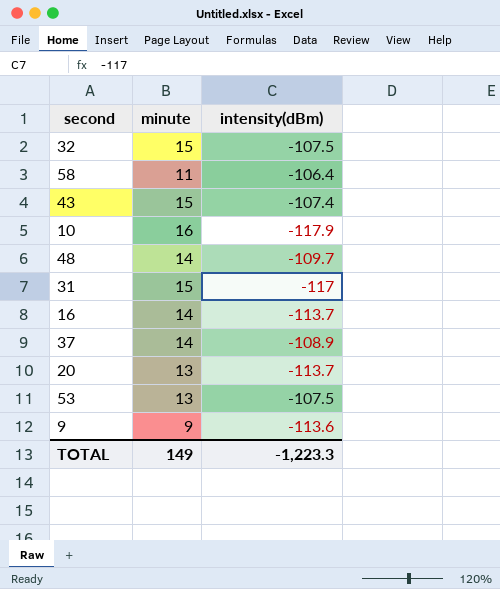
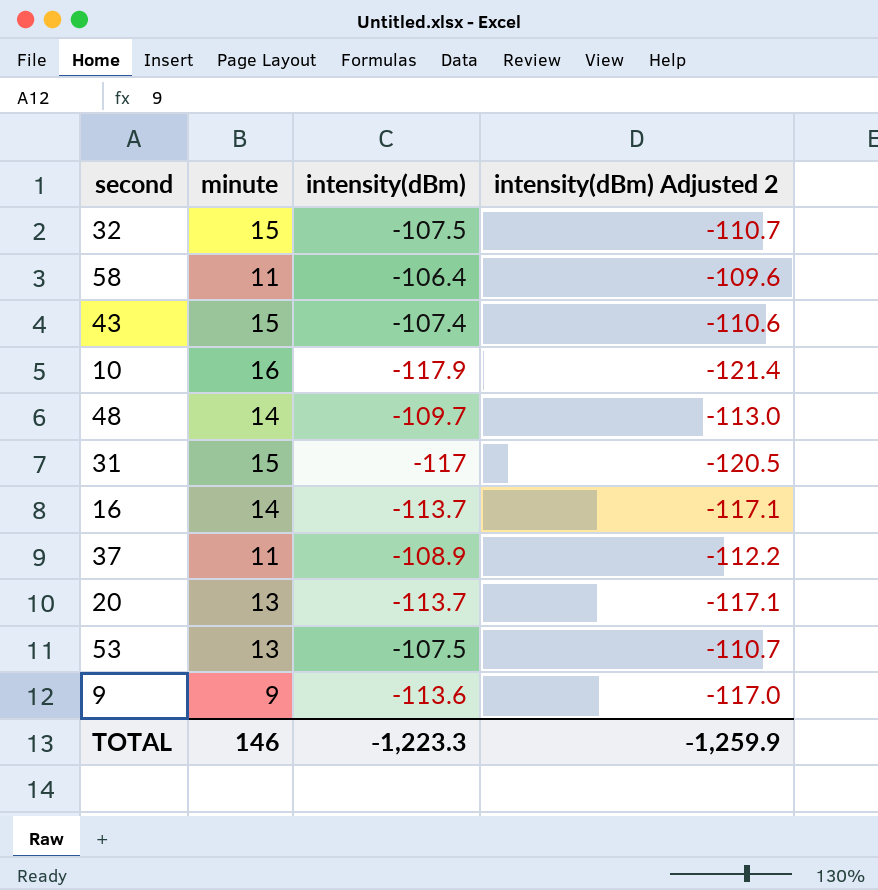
column intensity(dBm) Adjusted 2 | formula: none -> [intensity(dBm)] * 1.03
37 | minute: 14 -> 11
TOTAL | minute: 149 -> 146

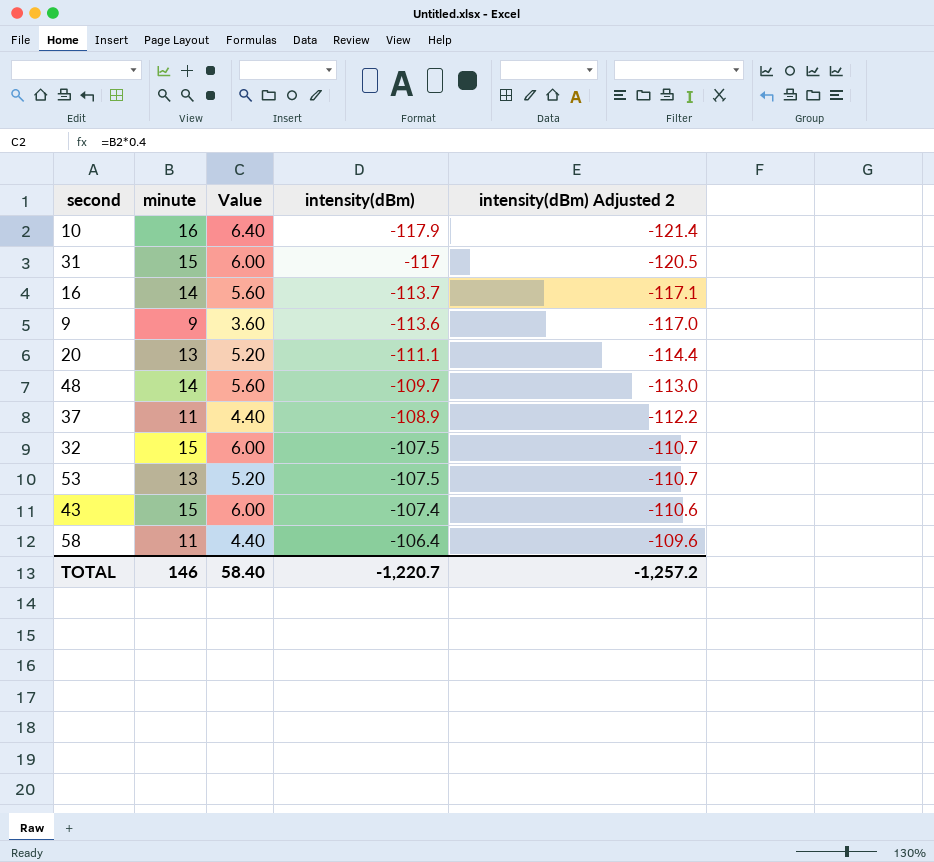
row order: none -> intensity(dBm) ascending
column Value | formula: none -> [minute] * 0.4
20 | intensity(dBm): -113.7 -> -111.1
20 | intensity(dBm) Adjusted 2: -117.1 -> -114.4
TOTAL | intensity(dBm): -1,223.3 -> -1,220.7
TOTAL | intensity(dBm) Adjusted 2: -1,259.9 -> -1,257.2

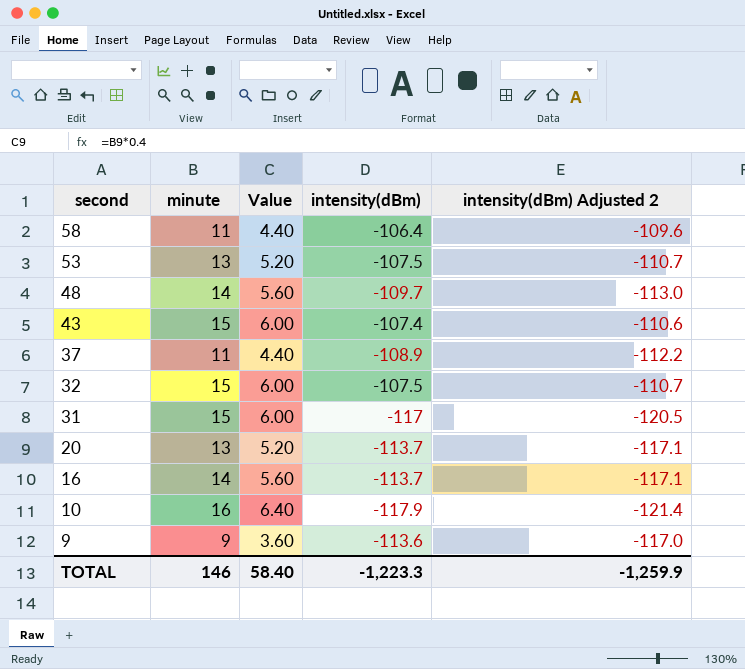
row order: intensity(dBm) ascending -> second descending
20 | intensity(dBm): -111.1 -> -113.7
20 | intensity(dBm) Adjusted 2: -114.4 -> -117.1
TOTAL | intensity(dBm): -1,220.7 -> -1,223.3
TOTAL | intensity(dBm) Adjusted 2: -1,257.2 -> -1,259.9

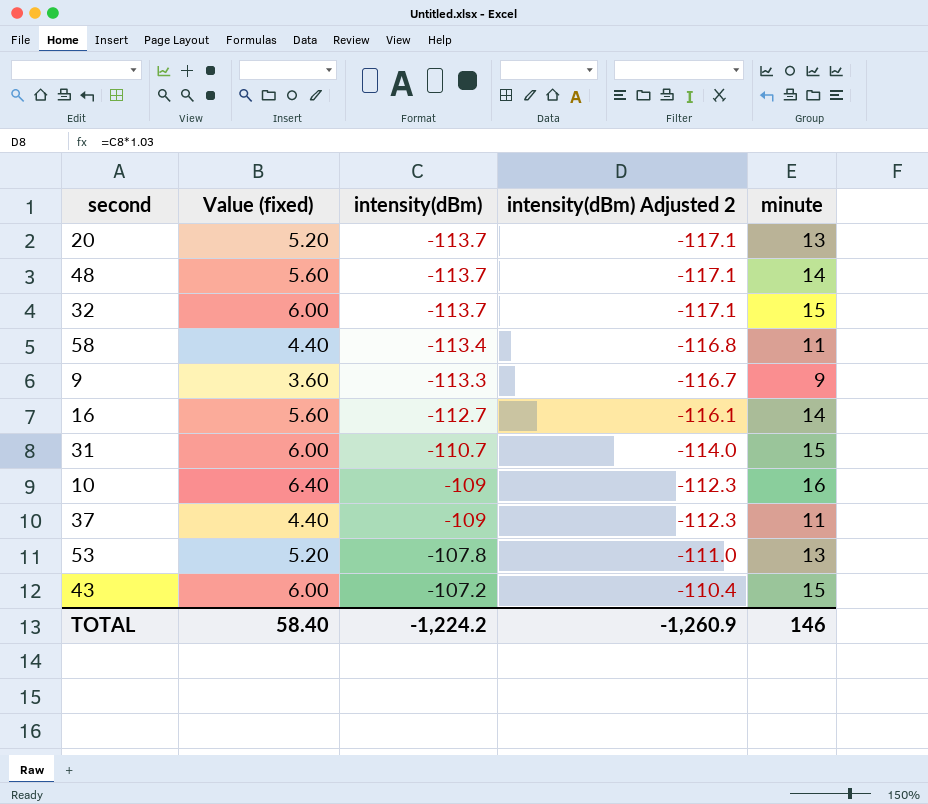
row order: second descending -> intensity(dBm) ascending
column name: Value -> Value (fixed)
column minute | position: 2 -> 5
48 | intensity(dBm): -109.7 -> -113.7
48 | intensity(dBm) Adjusted 2: -113.0 -> -117.1
32 | intensity(dBm): -107.5 -> -113.7
32 | intensity(dBm) Adjusted 2: -110.7 -> -117.1
58 | intensity(dBm): -106.4 -> -113.4
58 | intensity(dBm) Adjusted 2: -109.6 -> -116.8
9 | intensity(dBm): -113.6 -> -113.3
9 | intensity(dBm) Adjusted 2: -117.0 -> -116.7
16 | intensity(dBm): -113.7 -> -112.7
16 | intensity(dBm) Adjusted 2: -117.1 -> -116.1
31 | intensity(dBm): -117 -> -110.7
31 | intensity(dBm) Adjusted 2: -120.5 -> -114.0
10 | intensity(dBm): -117.9 -> -109
10 | intensity(dBm) Adjusted 2: -121.4 -> -112.3
37 | intensity(dBm): -108.9 -> -109
37 | intensity(dBm) Adjusted 2: -112.2 -> -112.3
53 | intensity(dBm): -107.5 -> -107.8
53 | intensity(dBm) Adjusted 2: -110.7 -> -111.0
43 | intensity(dBm): -107.4 -> -107.2
43 | intensity(dBm) Adjusted 2: -110.6 -> -110.4
TOTAL | intensity(dBm): -1,223.3 -> -1,224.2
TOTAL | intensity(dBm) Adjusted 2: -1,259.9 -> -1,260.9

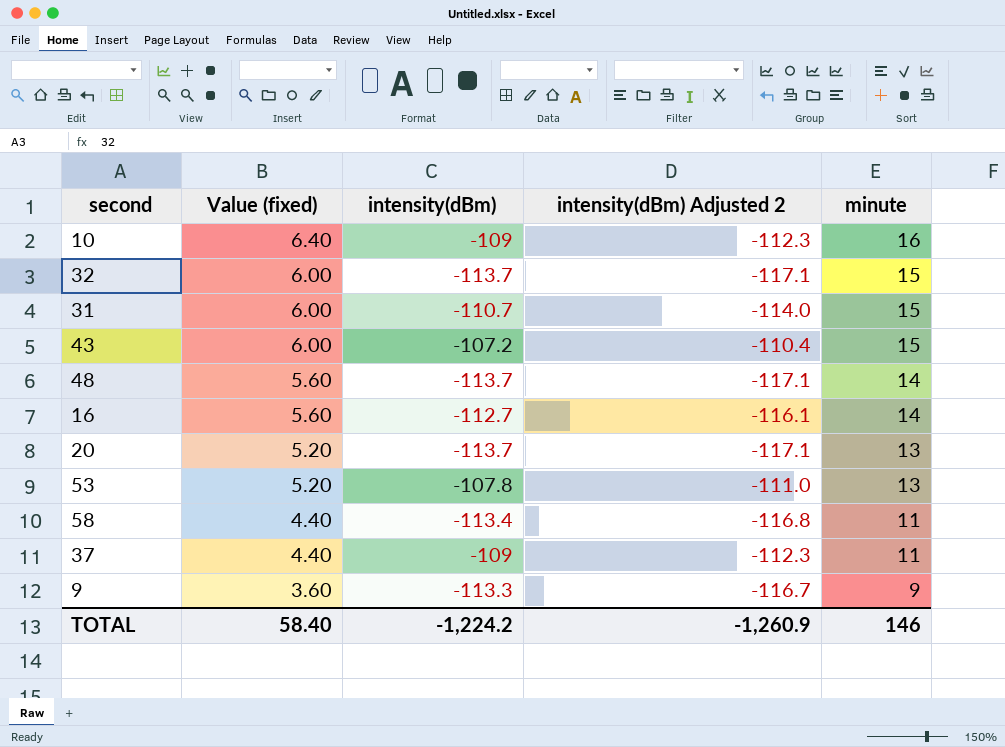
row order: intensity(dBm) ascending -> Value (fixed) descending

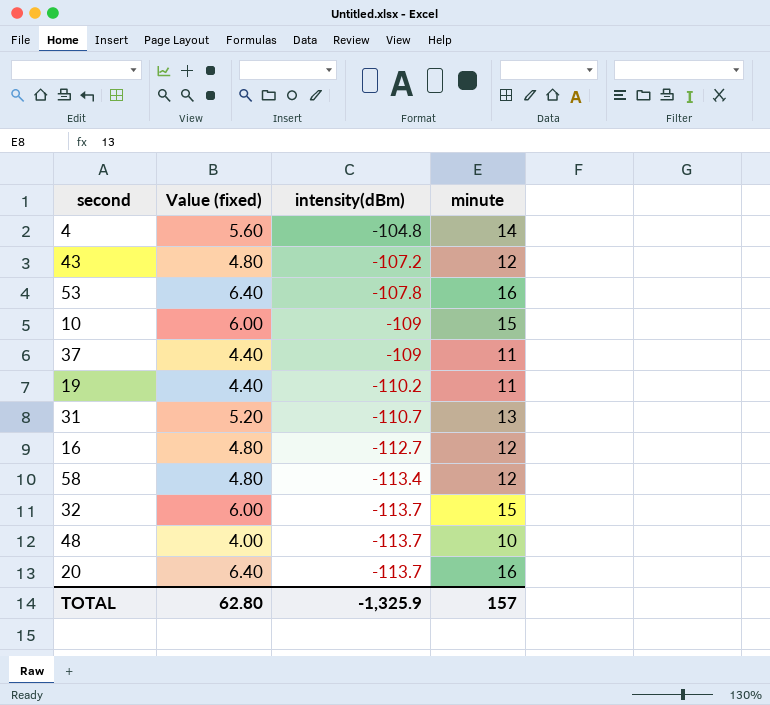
row order: Value (fixed) descending -> intensity(dBm) descending
column intensity(dBm) Adjusted 2 | formula: [intensity(dBm)] * 1.03 -> none
row 9: 3.60 | -113.3 | -116.7 | 9 -> none
row 4: none -> 5.60 | -104.8 | 14
43 | Value (fixed): 6.00 -> 4.80
43 | minute: 15 -> 12
53 | Value (fixed): 5.20 -> 6.40
53 | minute: 13 -> 16
10 | Value (fixed): 6.40 -> 6.00
10 | minute: 16 -> 15
row 19: none -> 4.40 | -110.2 | 11
31 | Value (fixed): 6.00 -> 5.20
31 | minute: 15 -> 13
16 | Value (fixed): 5.60 -> 4.80
16 | minute: 14 -> 12
58 | Value (fixed): 4.40 -> 4.80
58 | minute: 11 -> 12
48 | Value (fixed): 5.60 -> 4.00
48 | minute: 14 -> 10
20 | Value (fixed): 5.20 -> 6.40
20 | minute: 13 -> 16
TOTAL | Value (fixed): 58.40 -> 62.80
TOTAL | intensity(dBm): -1,224.2 -> -1,325.9
TOTAL | minute: 146 -> 157

